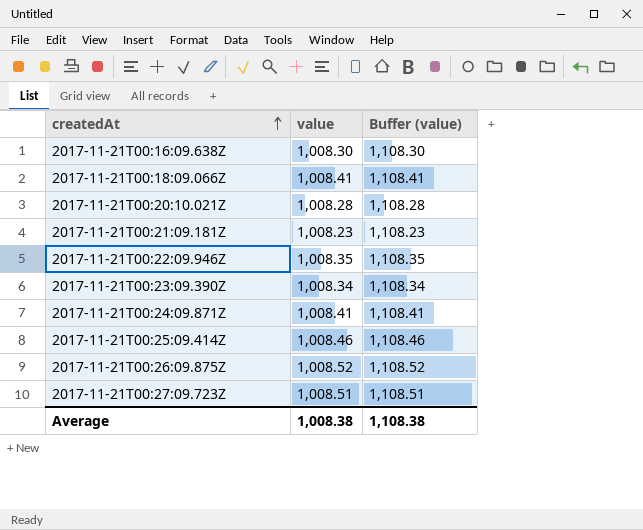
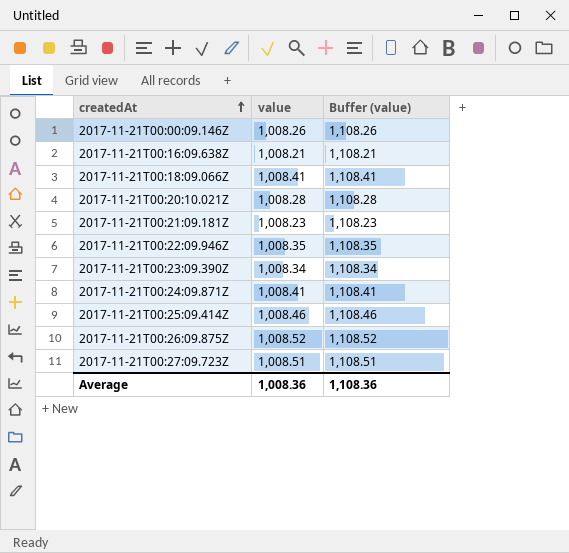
row 2017-11-21T00:00:09.146Z: none -> 1,008.26 | 1,108.26
2017-11-21T00:16:09.638Z | value: 1,008.30 -> 1,008.21
2017-11-21T00:16:09.638Z | Buffer (value): 1,108.30 -> 1,108.21
Average | value: 1,008.38 -> 1,008.36
Average | Buffer (value): 1,108.38 -> 1,108.36

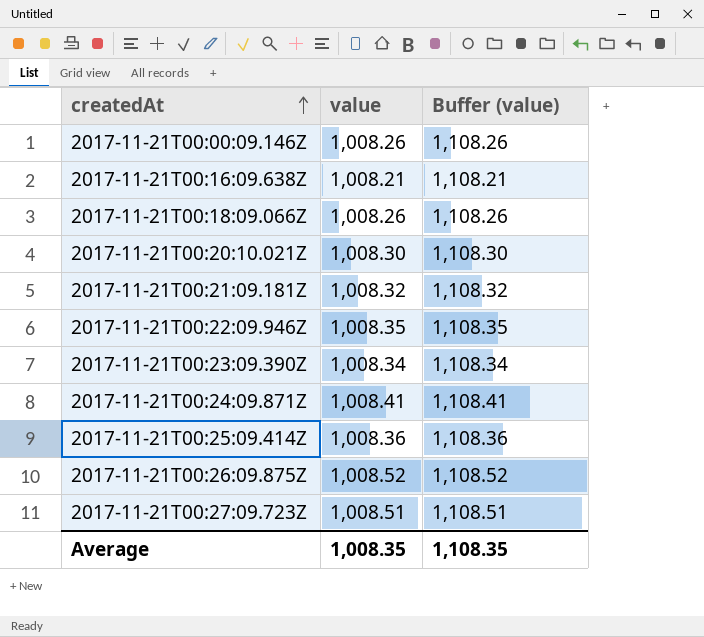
2017-11-21T00:18:09.066Z | value: 1,008.41 -> 1,008.26
2017-11-21T00:18:09.066Z | Buffer (value): 1,108.41 -> 1,108.26
2017-11-21T00:20:10.021Z | value: 1,008.28 -> 1,008.30
2017-11-21T00:20:10.021Z | Buffer (value): 1,108.28 -> 1,108.30
2017-11-21T00:21:09.181Z | value: 1,008.23 -> 1,008.32
2017-11-21T00:21:09.181Z | Buffer (value): 1,108.23 -> 1,108.32
2017-11-21T00:25:09.414Z | value: 1,008.46 -> 1,008.36
2017-11-21T00:25:09.414Z | Buffer (value): 1,108.46 -> 1,108.36
Average | value: 1,008.36 -> 1,008.35
Average | Buffer (value): 1,108.36 -> 1,108.35

